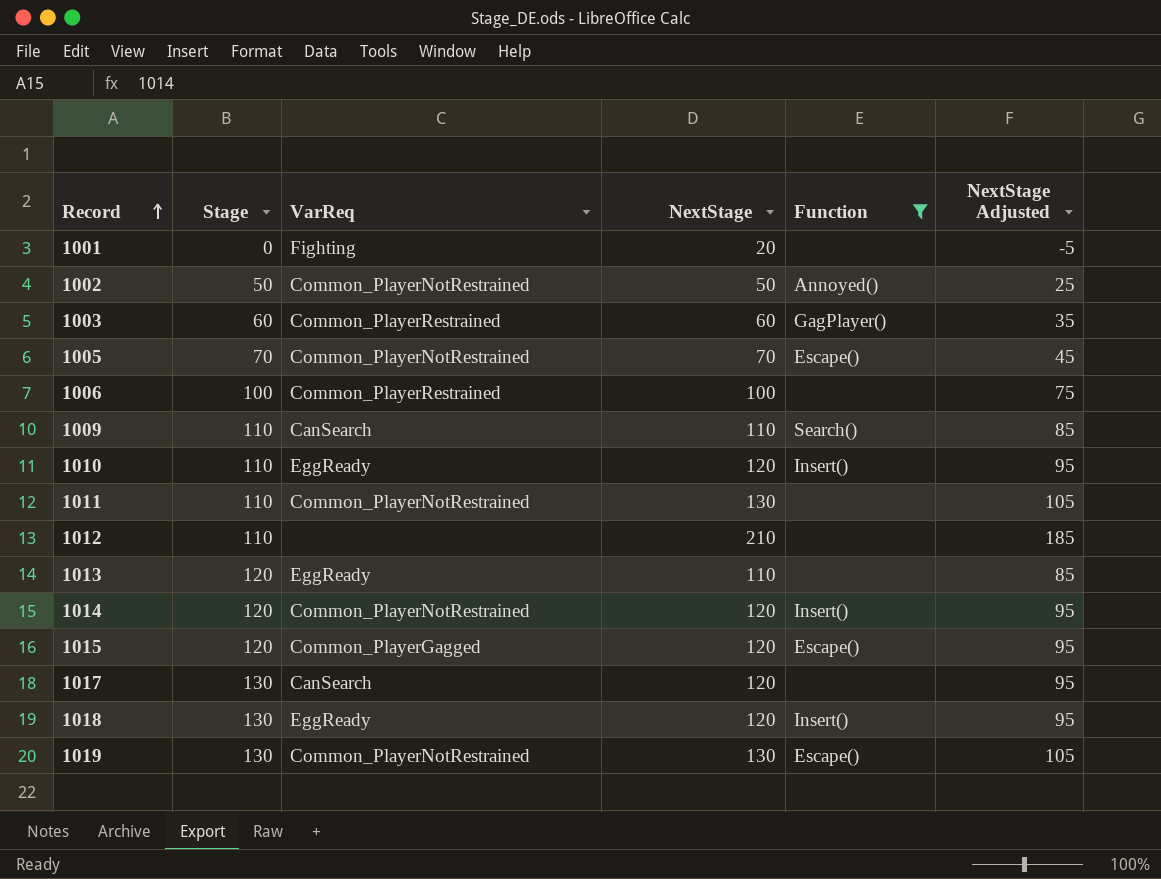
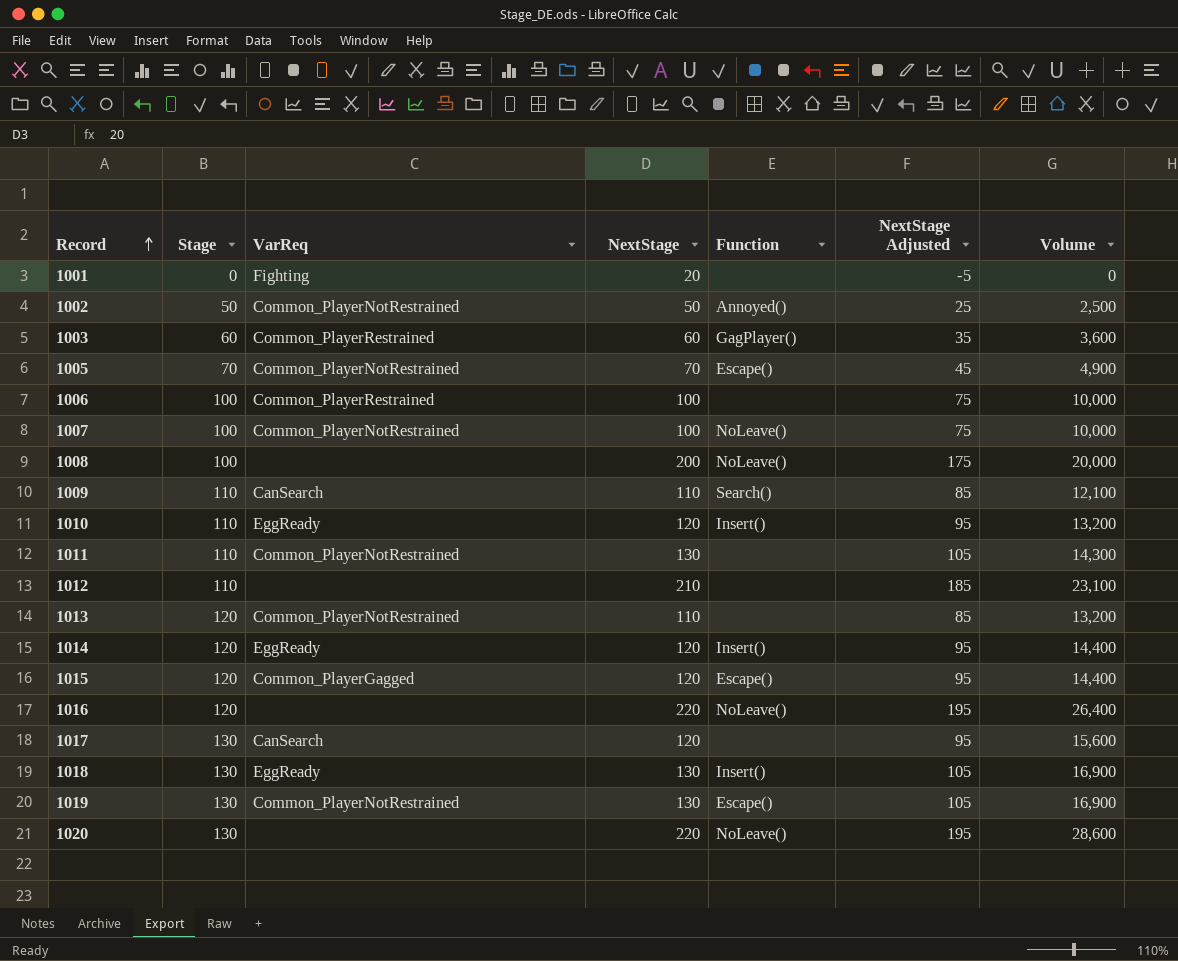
filter: Function != NoLeave() -> none
column Volume | formula: none -> [Stage] * [NextStage]
1013 | VarReq: EggReady -> Common_PlayerNotRestrained
1014 | VarReq: Common_PlayerNotRestrained -> EggReady
1018 | NextStage: 120 -> 130
1018 | NextStage Adjusted: 95 -> 105

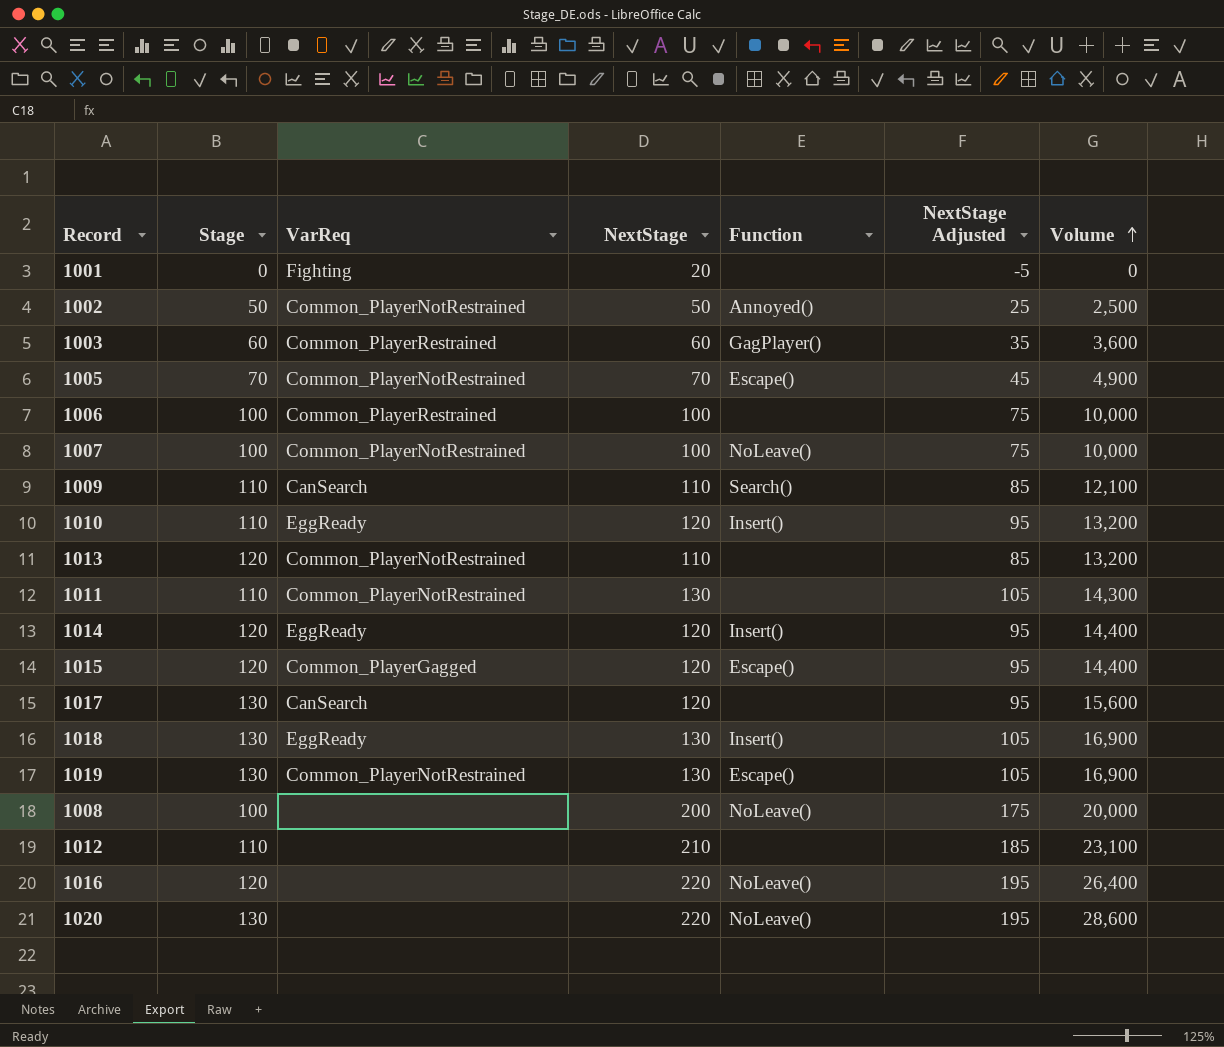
row order: Record ascending -> Volume ascending

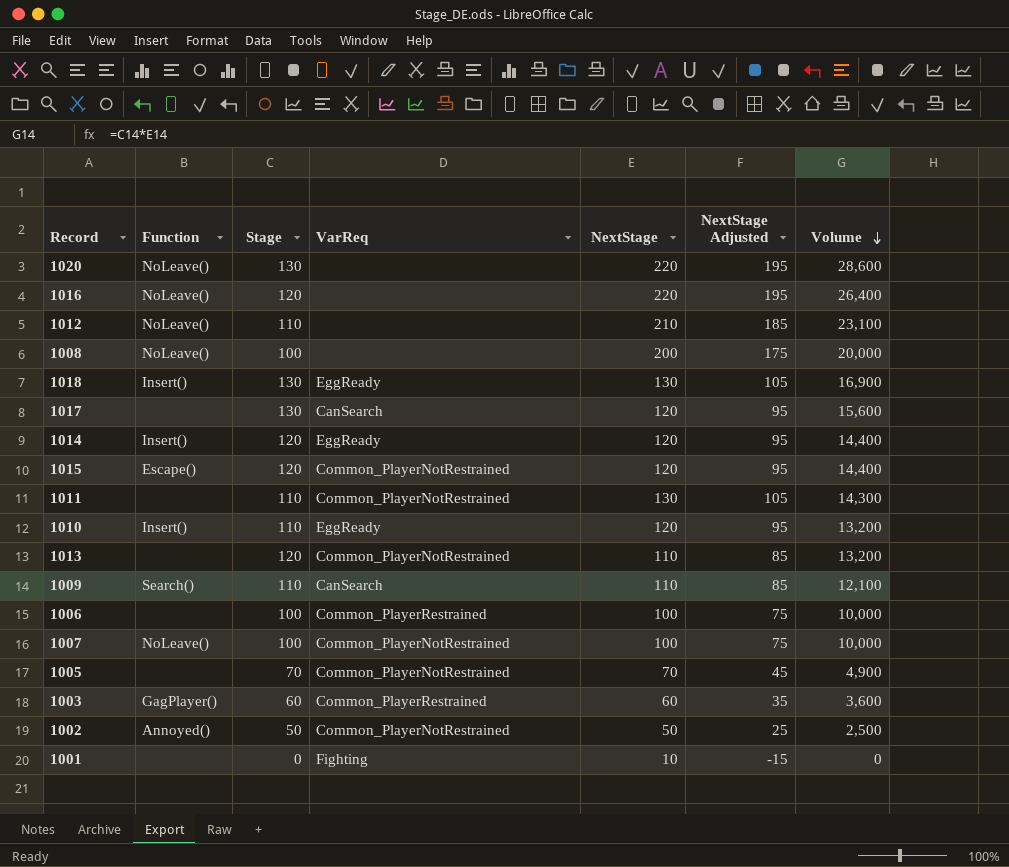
row order: Volume ascending -> Volume descending
column Function | position: 5 -> 2
row 1019: 130 | Common_PlayerNotRestrained | 130 | Escape() | 105 | 16,900 -> none
1012 | Function: none -> NoLeave()
1015 | VarReq: Common_PlayerGagged -> Common_PlayerNotRestrained
1005 | Function: Escape() -> none
1001 | NextStage: 20 -> 10
1001 | NextStage Adjusted: -5 -> -15

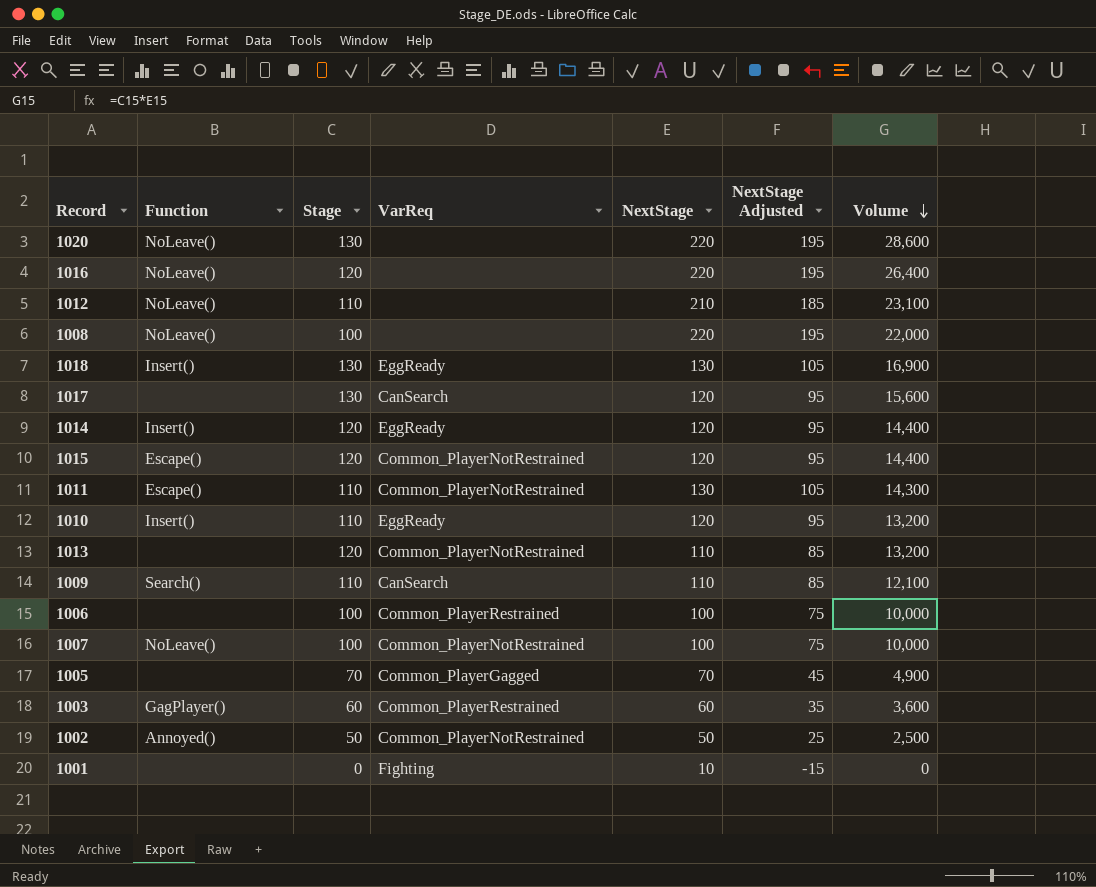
1008 | NextStage: 200 -> 220
1008 | NextStage Adjusted: 175 -> 195
1008 | Volume: 20,000 -> 22,000
1011 | Function: none -> Escape()
1005 | VarReq: Common_PlayerNotRestrained -> Common_PlayerGagged

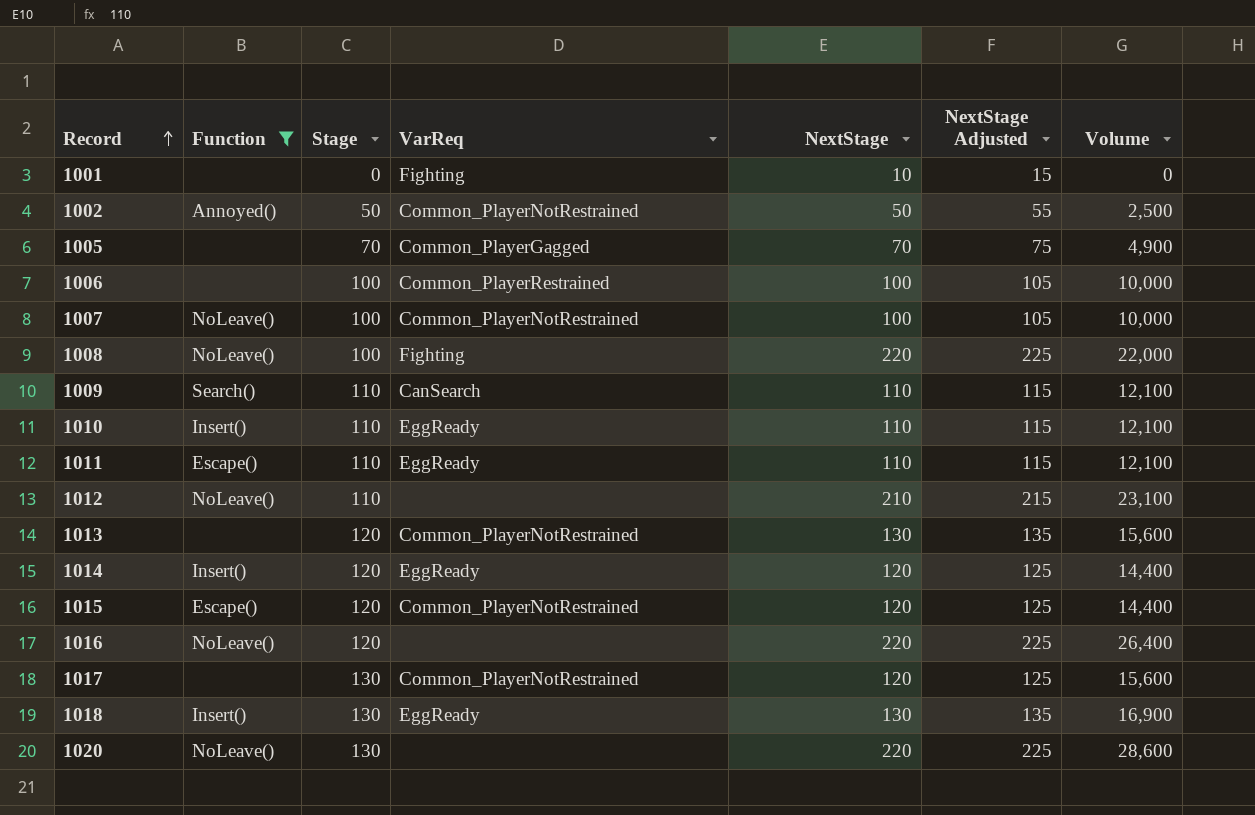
filter: none -> Function != GagPlayer()
row order: Volume descending -> Record ascending
column NextStage Adjusted | formula: [NextStage] - 25 -> [NextStage] + 5
1008 | VarReq: none -> Fighting
1010 | NextStage: 120 -> 110
1010 | Volume: 13,200 -> 12,100
1011 | VarReq: Common_PlayerNotRestrained -> EggReady
1011 | NextStage: 130 -> 110
1011 | Volume: 14,300 -> 12,100
1013 | NextStage: 110 -> 130
1013 | Volume: 13,200 -> 15,600
1017 | VarReq: CanSearch -> Common_PlayerNotRestrained

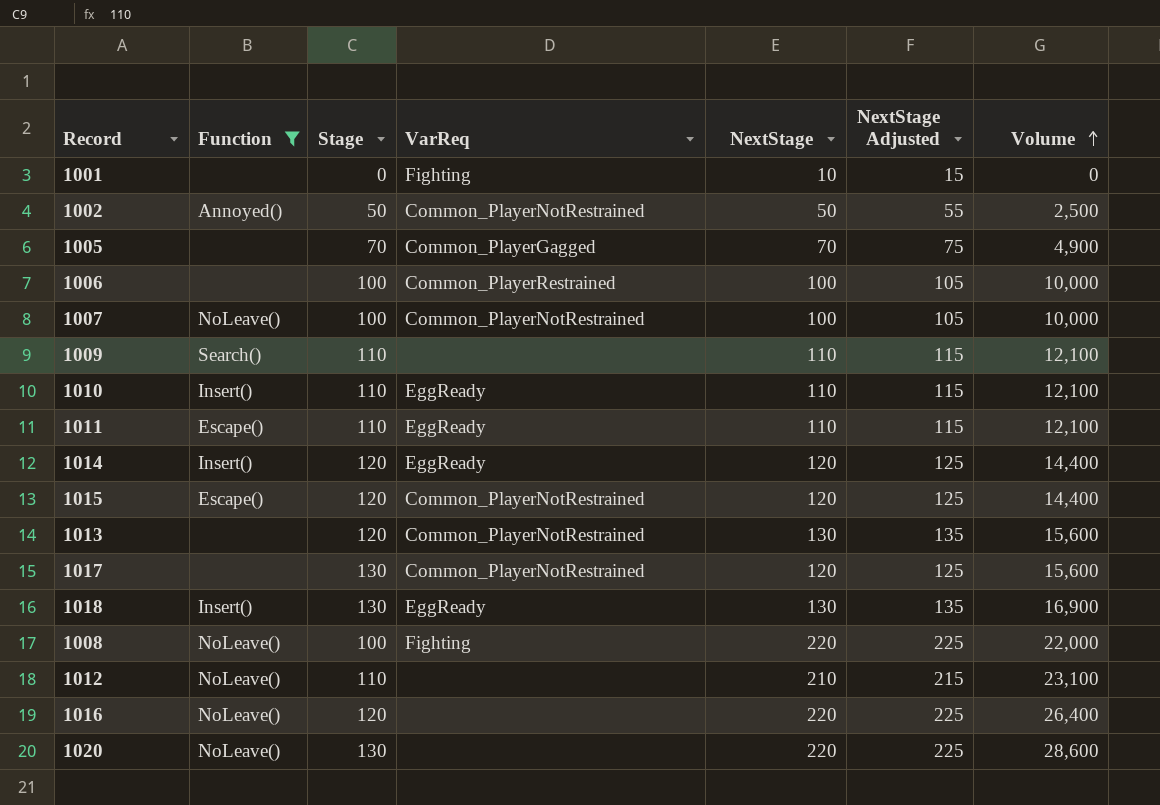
row order: Record ascending -> Volume ascending
1009 | VarReq: CanSearch -> none

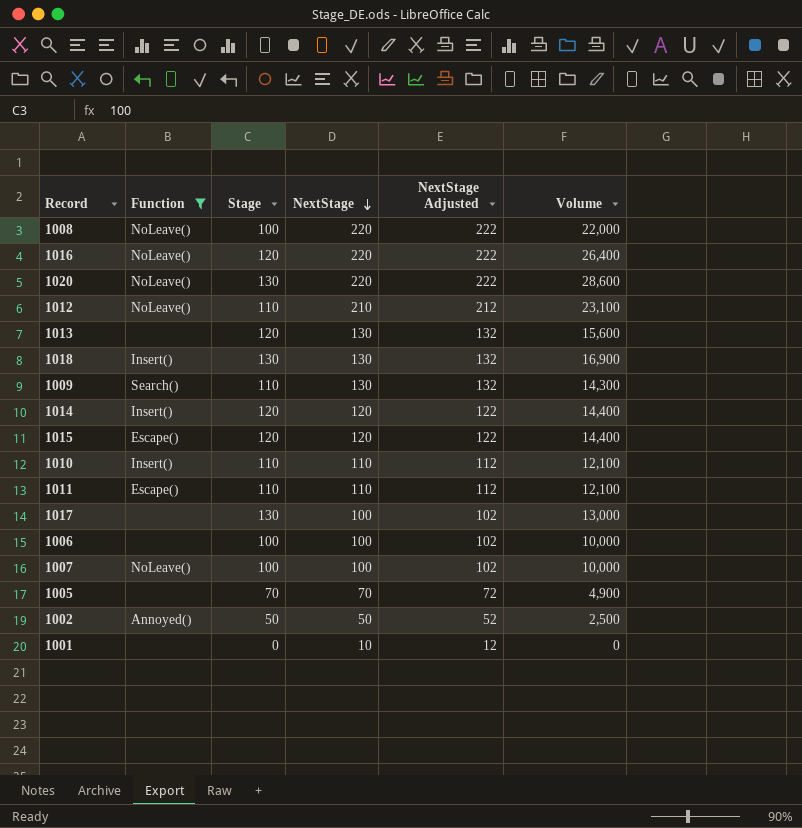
row order: Volume ascending -> NextStage descending
column VarReq | position: 4 -> none
column NextStage Adjusted | formula: [NextStage] + 5 -> [NextStage] + 2
1009 | NextStage: 110 -> 130
1009 | Volume: 12,100 -> 14,300
1017 | NextStage: 120 -> 100
1017 | Volume: 15,600 -> 13,000

